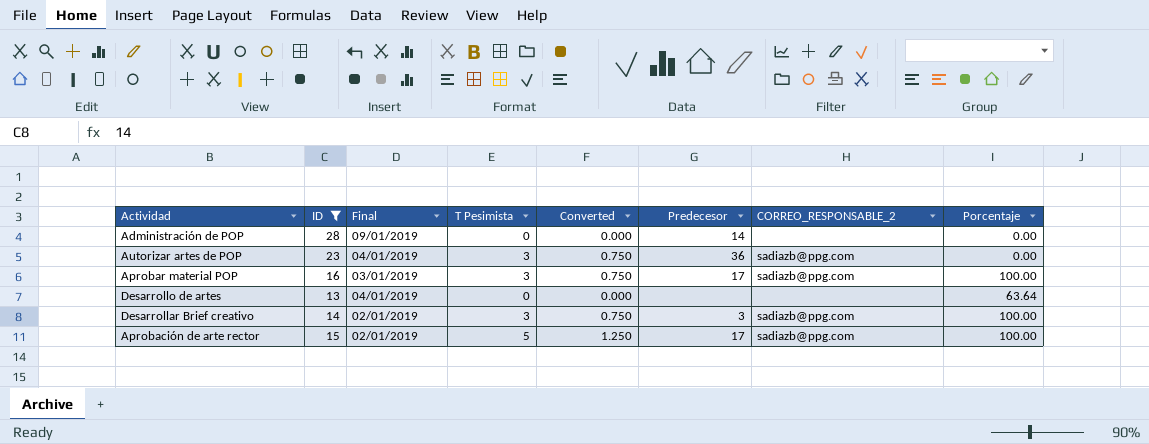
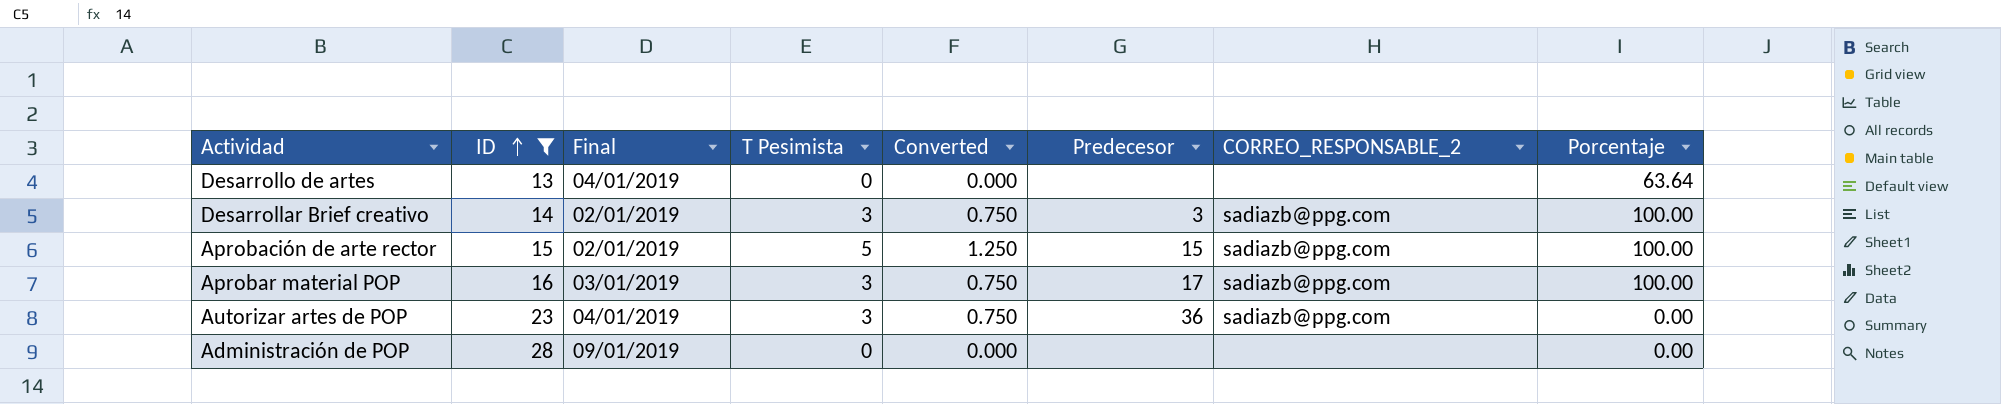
row order: none -> ID ascending
Aprobación de arte rector | Predecesor: 17 -> 15
Administración de POP | Predecesor: 14 -> none

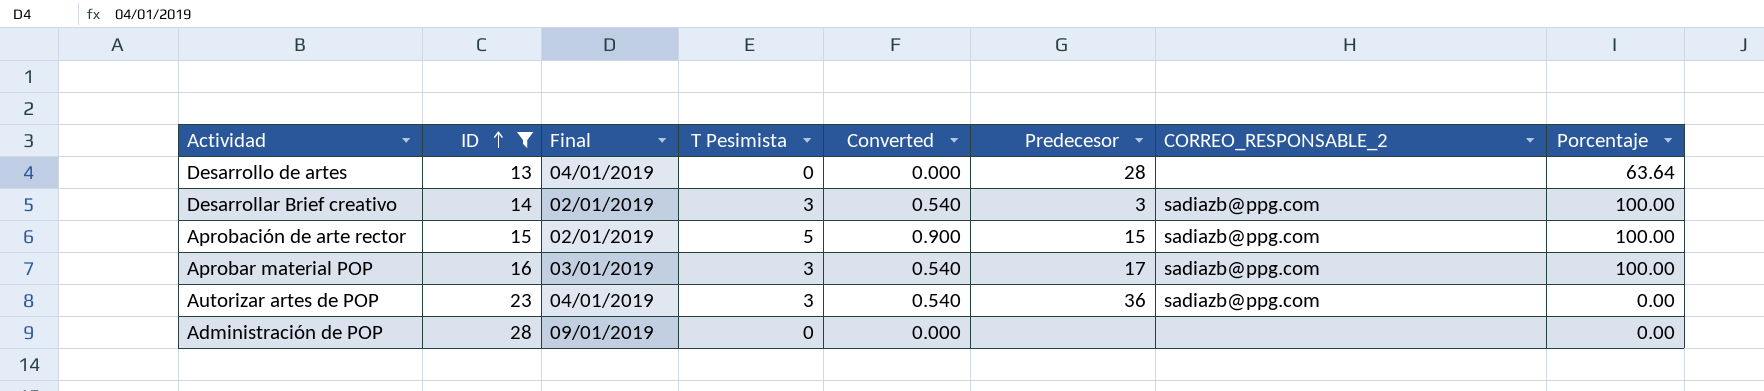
column Converted | formula: [T Pesimista] * 0.25 -> [T Pesimista] * 0.18
Desarrollo de artes | Predecesor: none -> 28

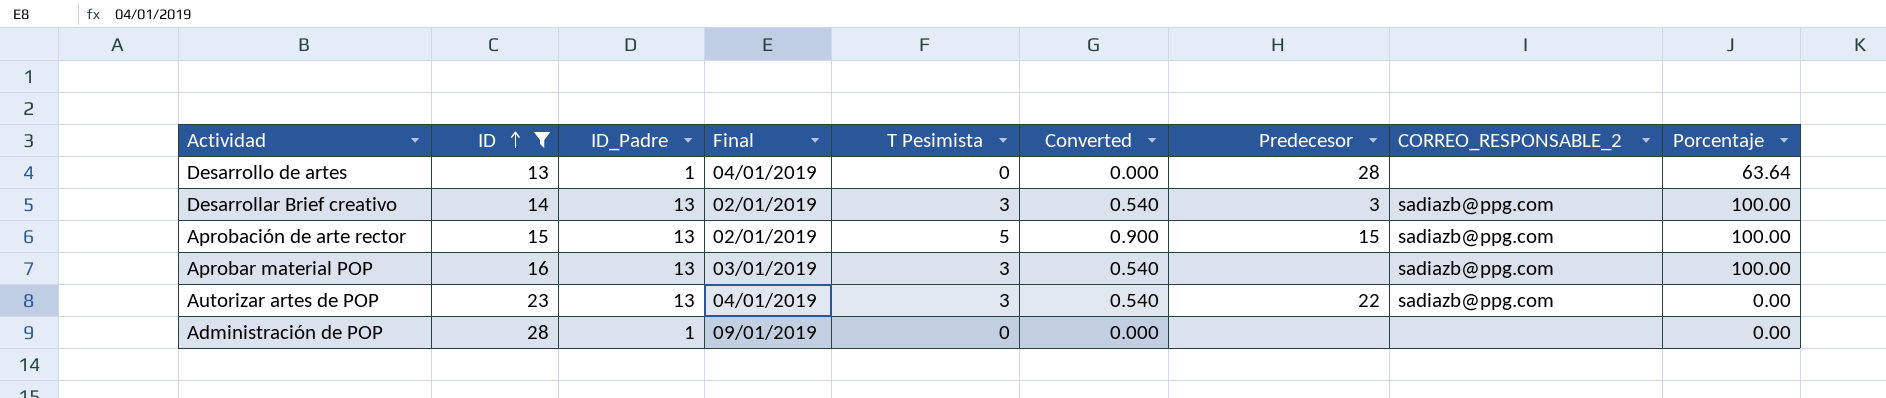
column ID_Padre | position: none -> 3
Aprobar material POP | Predecesor: 17 -> none
Autorizar artes de POP | Predecesor: 36 -> 22

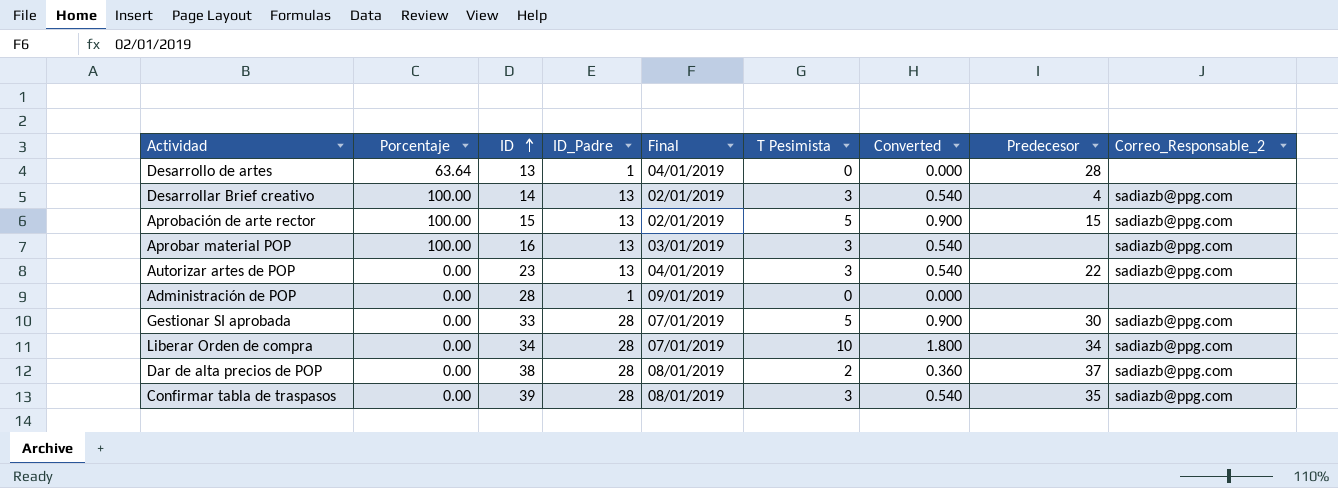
filter: ID <= 28 -> none
column Porcentaje | position: 9 -> 2
column name: CORREO_RESPONSABLE_2 -> Correo_Responsable_2
Desarrollar Brief creativo | Predecesor: 3 -> 4

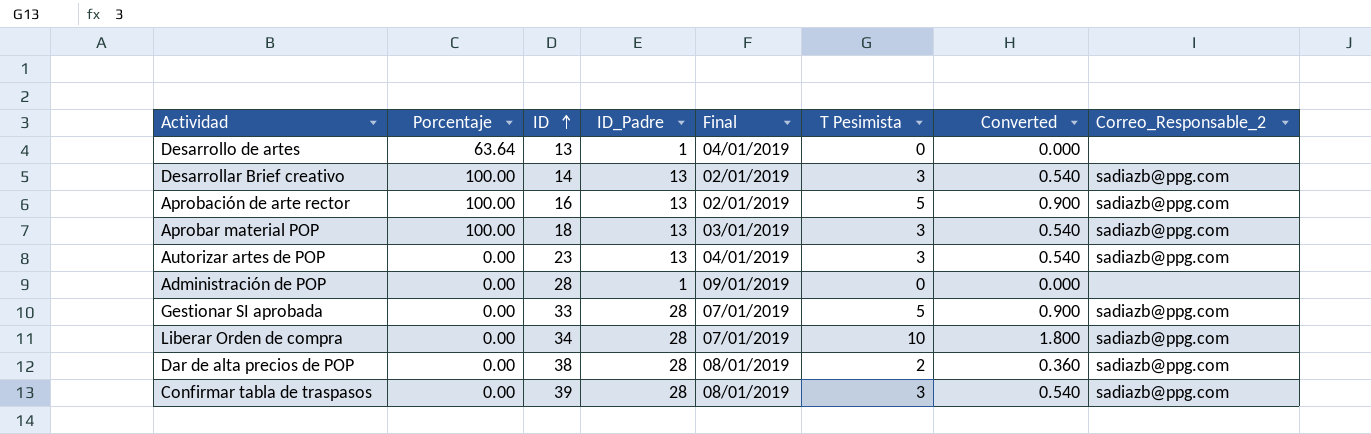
column Predecesor | position: 8 -> none
Aprobación de arte rector | ID: 15 -> 16
Aprobar material POP | ID: 16 -> 18

